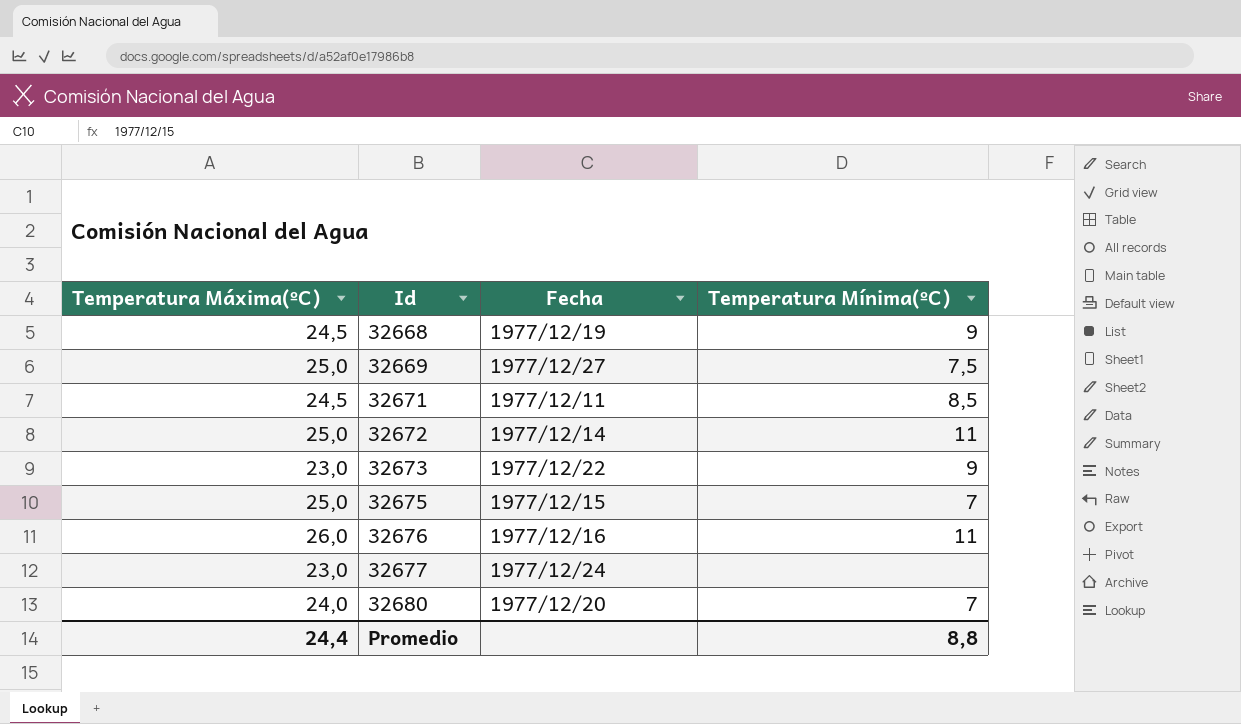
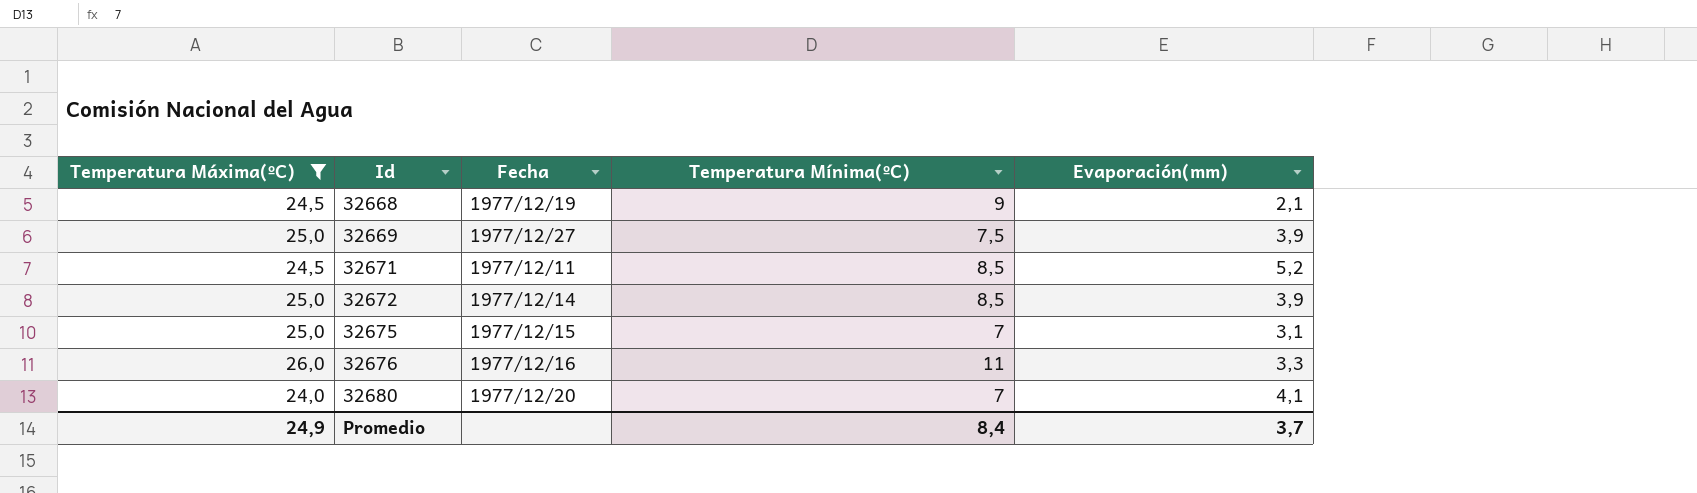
filter: none -> Temperatura Máxima(ºC) != 23,0
column Evaporación(mm) | position: none -> 5
32672 | Temperatura Mínima(ºC): 11 -> 8,5
Promedio | Temperatura Máxima(ºC): 24,4 -> 24,9
Promedio | Temperatura Mínima(ºC): 8,8 -> 8,4

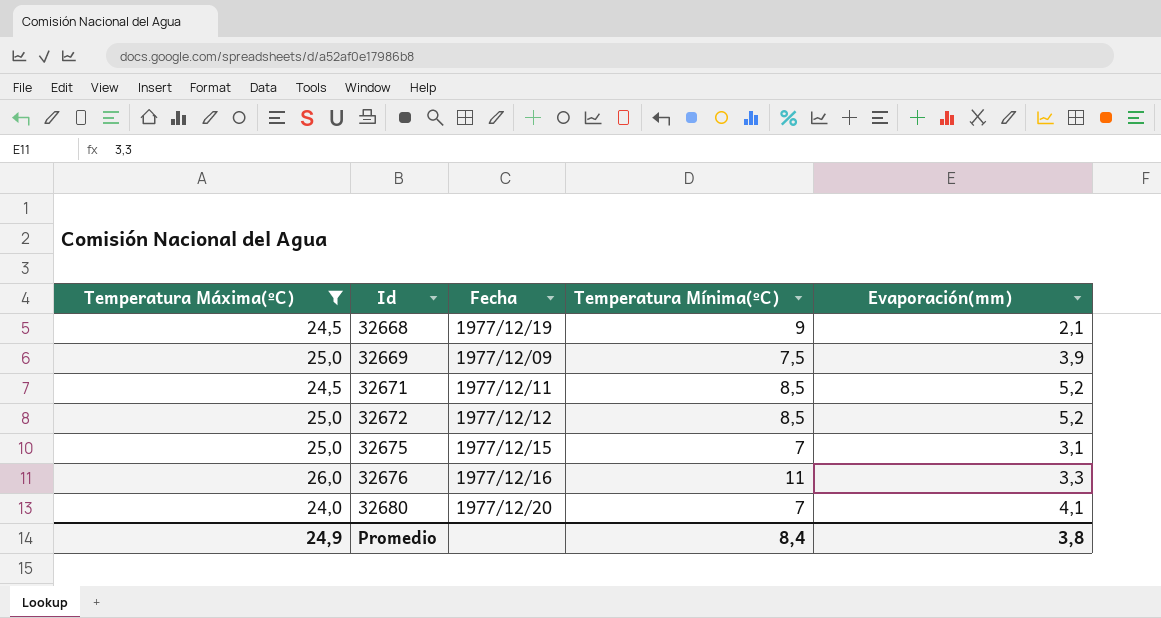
32669 | Fecha: 1977/12/27 -> 1977/12/09
32672 | Fecha: 1977/12/14 -> 1977/12/12
32672 | Evaporación(mm): 3,9 -> 5,2
Promedio | Evaporación(mm): 3,7 -> 3,8

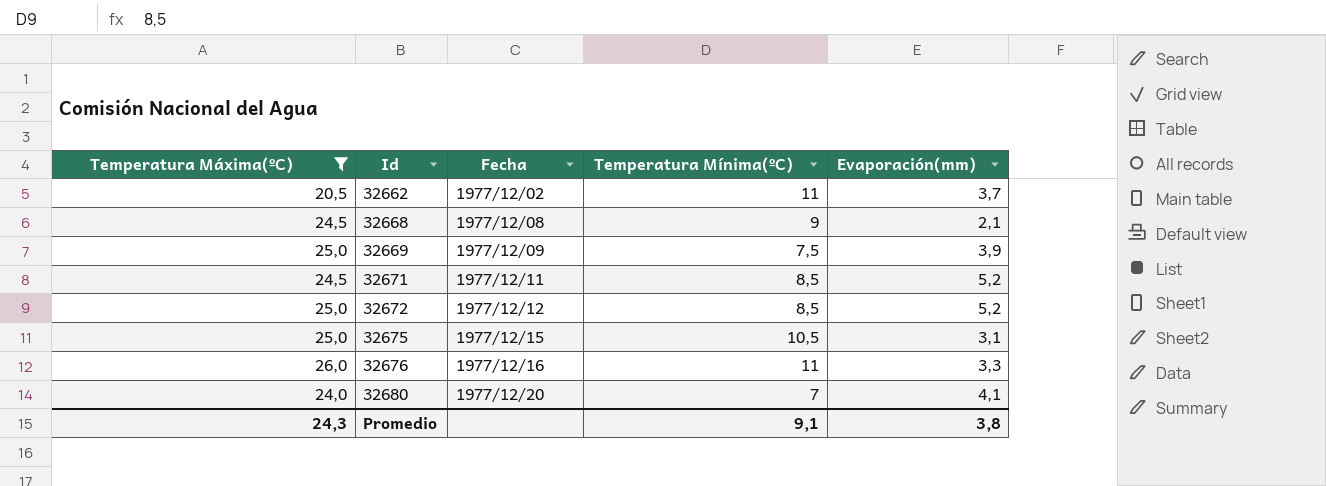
row 32662: none -> 20,5 | 1977/12/02 | 11 | 3,7
32668 | Fecha: 1977/12/19 -> 1977/12/08
32675 | Temperatura Mínima(ºC): 7 -> 10,5
Promedio | Temperatura Máxima(ºC): 24,9 -> 24,3
Promedio | Temperatura Mínima(ºC): 8,4 -> 9,1

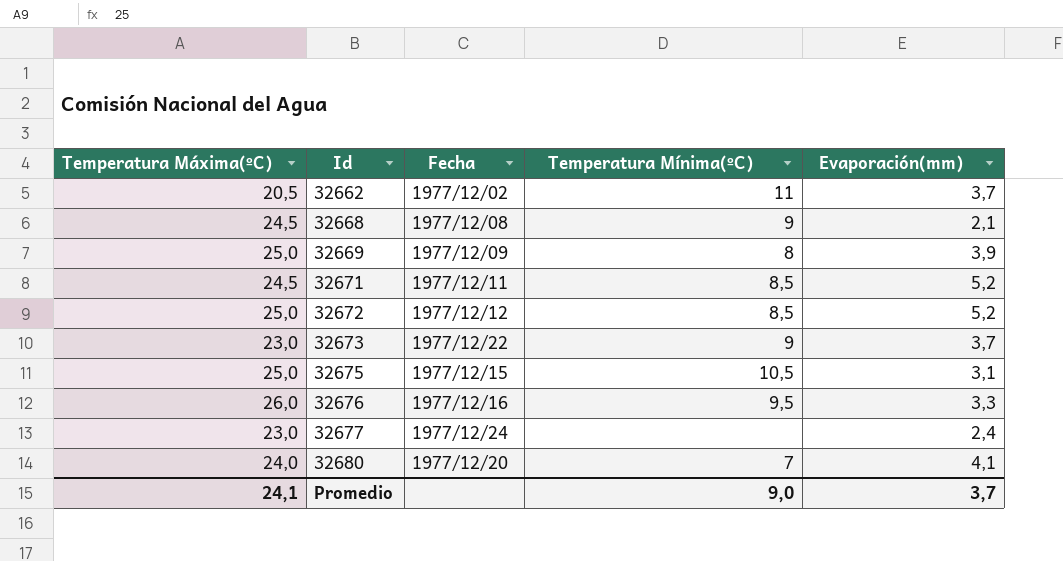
filter: Temperatura Máxima(ºC) != 23,0 -> none
32669 | Temperatura Mínima(ºC): 7,5 -> 8
32676 | Temperatura Mínima(ºC): 11 -> 9,5
Promedio | Temperatura Máxima(ºC): 24,3 -> 24,1
Promedio | Temperatura Mínima(ºC): 9,1 -> 9,0
Promedio | Evaporación(mm): 3,8 -> 3,7

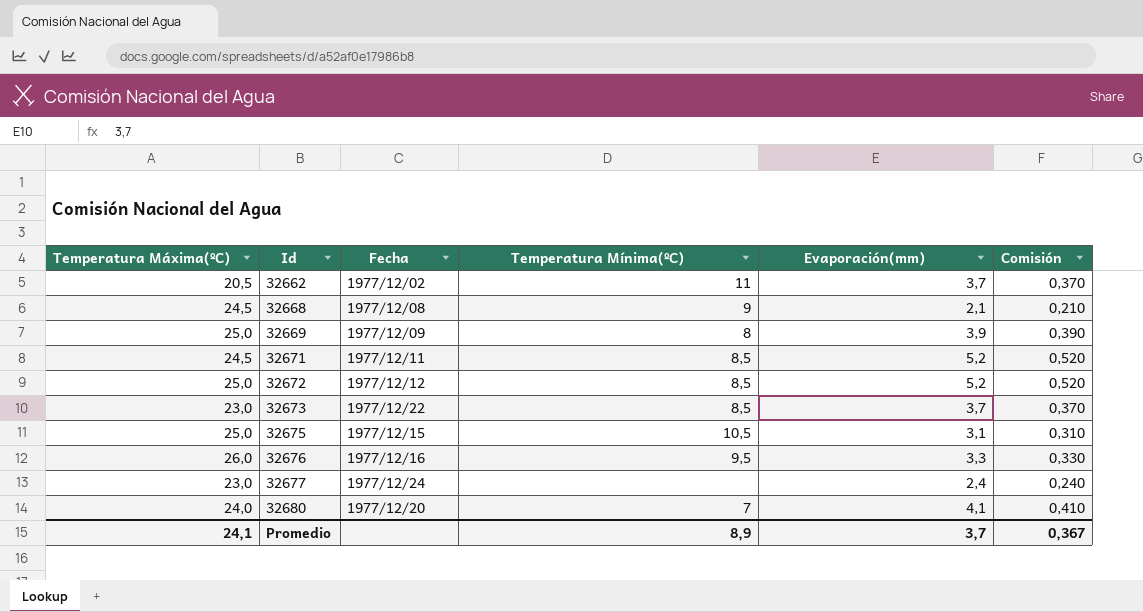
column Comisión | formula: none -> [Evaporación(mm)] * 0,1
32673 | Temperatura Mínima(ºC): 9 -> 8,5
Promedio | Temperatura Mínima(ºC): 9,0 -> 8,9

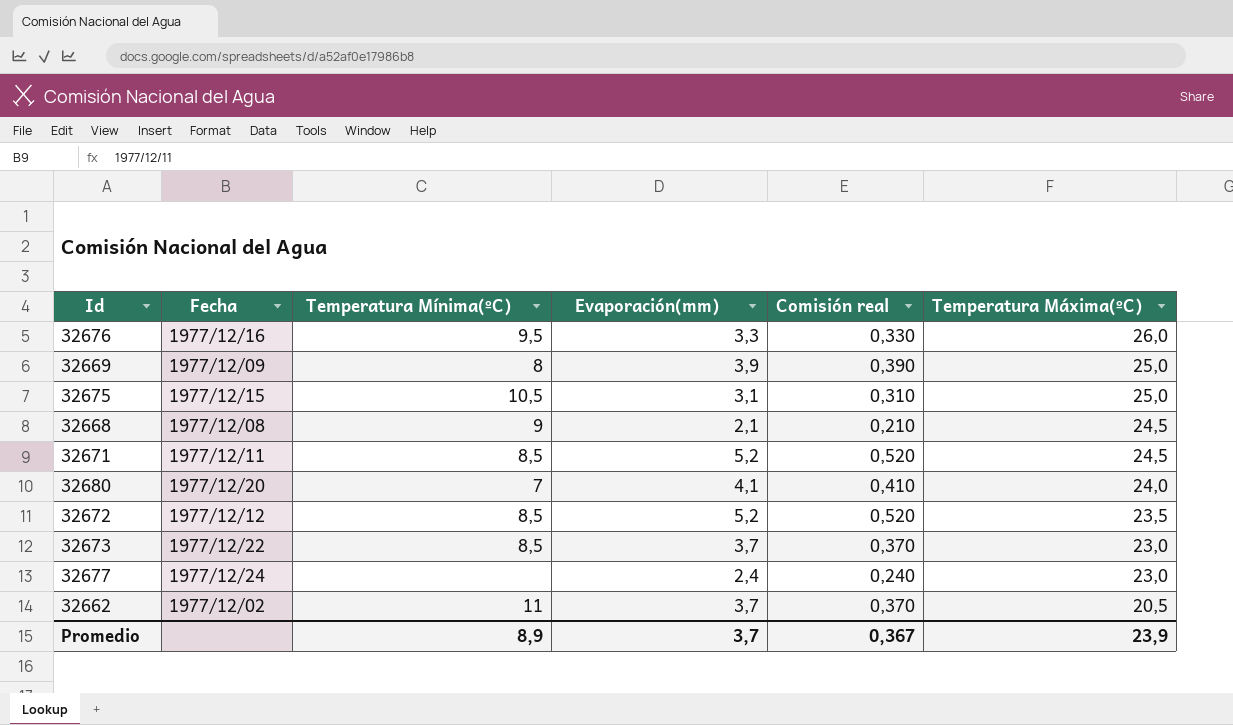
row order: Id ascending -> Temperatura Máxima(ºC) descending
column name: Comisión -> Comisión real
column Temperatura Máxima(ºC) | position: 1 -> 6
32672 | Temperatura Máxima(ºC): 25,0 -> 23,5
Promedio | Temperatura Máxima(ºC): 24,1 -> 23,9

